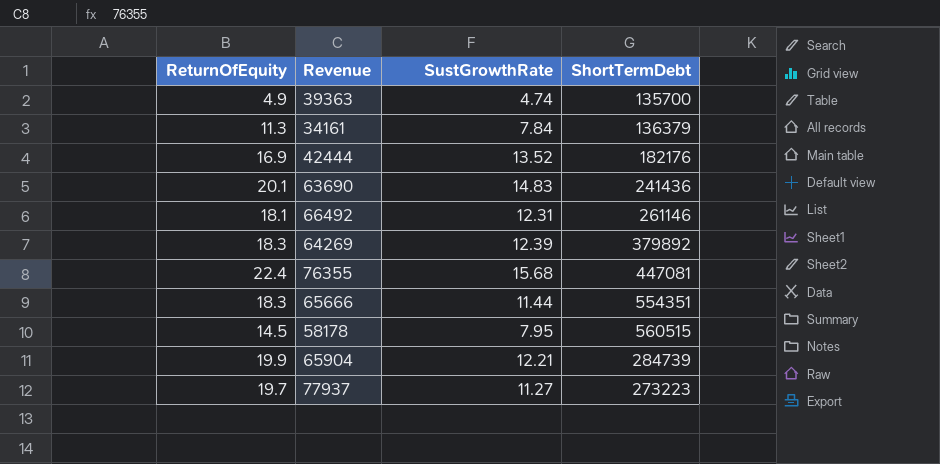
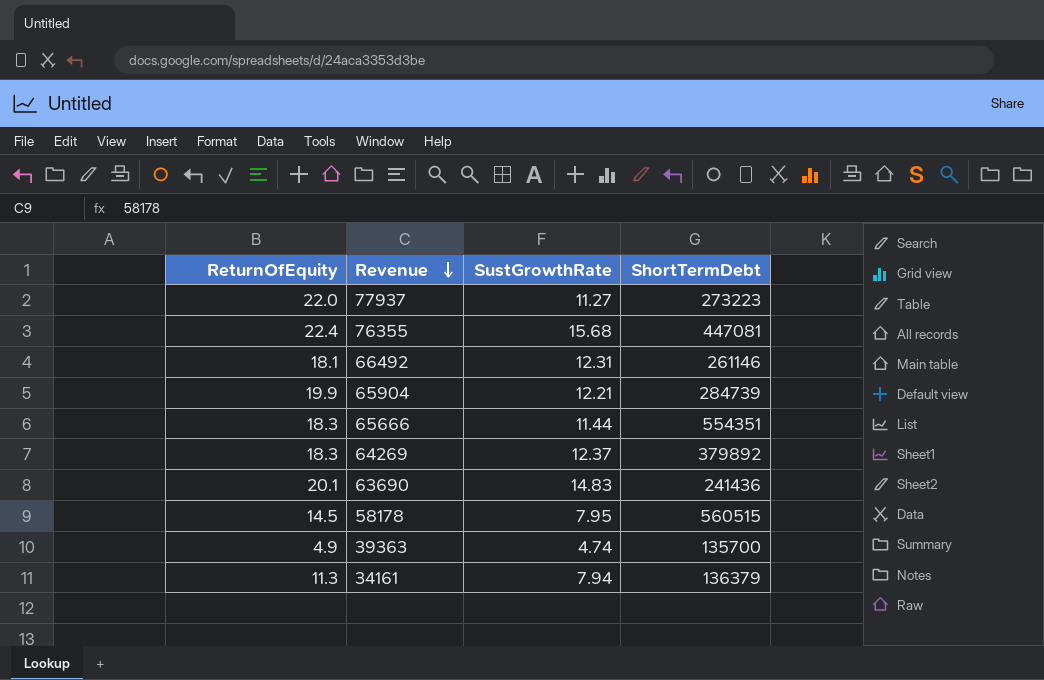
row order: none -> Revenue descending
row 42444: 16.9 | 13.52 | 182176 -> none
77937 | ReturnOfEquity: 19.7 -> 22.0
64269 | SustGrowthRate: 12.39 -> 12.37
34161 | SustGrowthRate: 7.84 -> 7.94

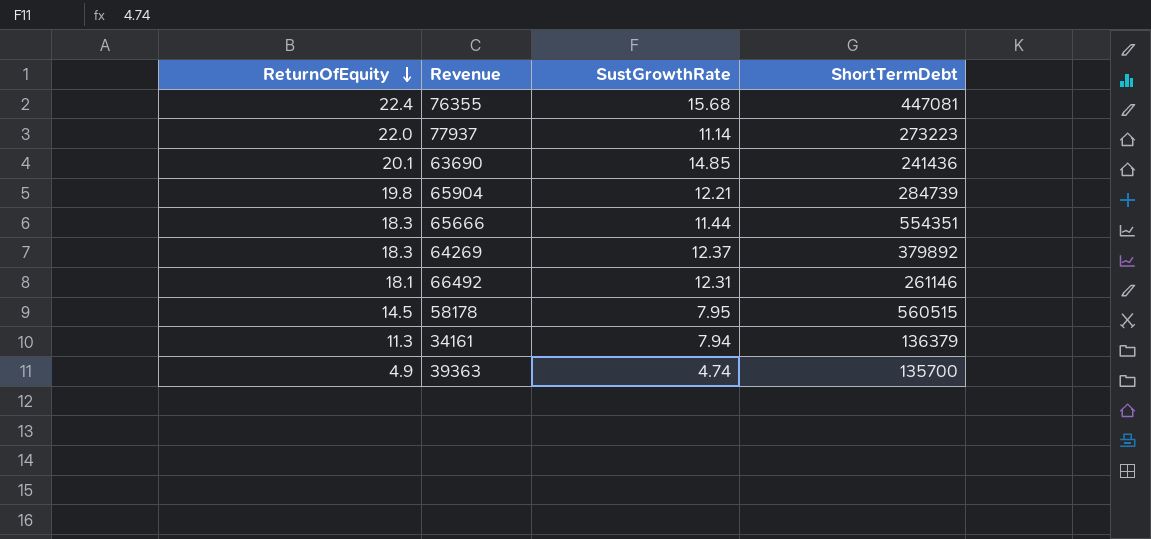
row order: Revenue descending -> ReturnOfEquity descending
77937 | SustGrowthRate: 11.27 -> 11.14
63690 | SustGrowthRate: 14.83 -> 14.85
65904 | ReturnOfEquity: 19.9 -> 19.8

